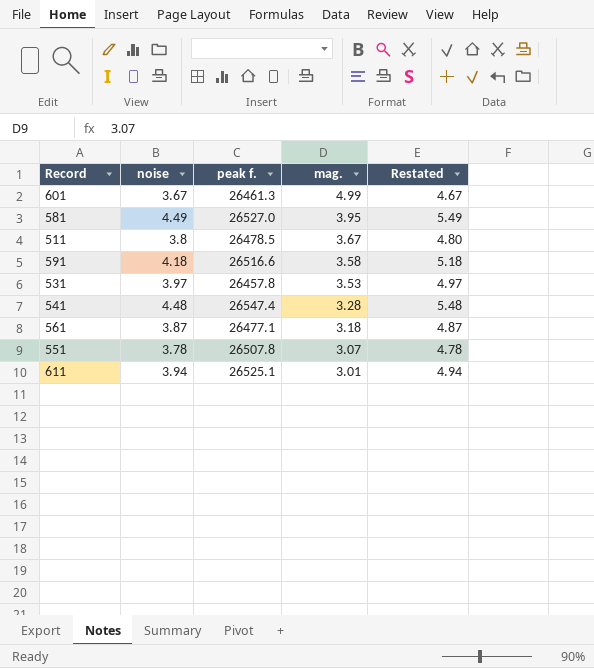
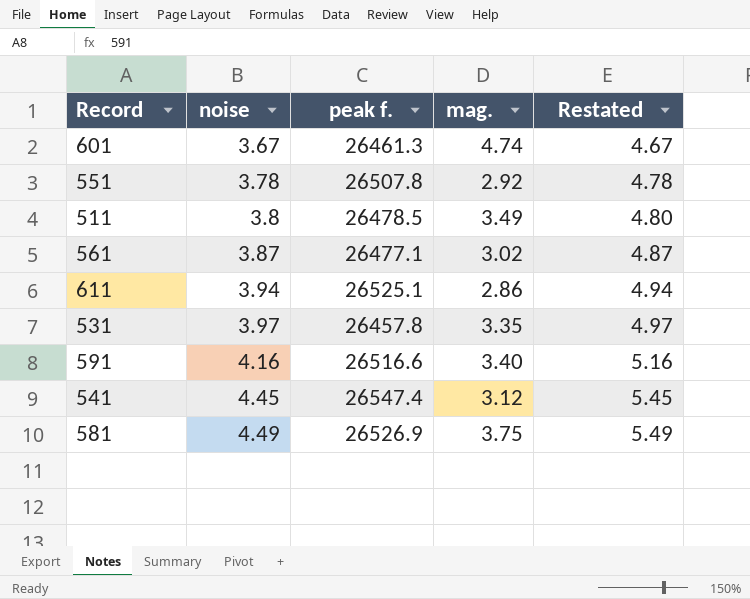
row order: mag. descending -> noise ascending
601 | mag.: 4.99 -> 4.74
551 | mag.: 3.07 -> 2.92
511 | mag.: 3.67 -> 3.49
561 | mag.: 3.18 -> 3.02
611 | mag.: 3.01 -> 2.86
531 | mag.: 3.53 -> 3.35
591 | noise: 4.18 -> 4.16
591 | mag.: 3.58 -> 3.40
591 | Restated: 5.18 -> 5.16
541 | noise: 4.48 -> 4.45
541 | mag.: 3.28 -> 3.12
541 | Restated: 5.48 -> 5.45
581 | peak f.: 26527.0 -> 26526.9
581 | mag.: 3.95 -> 3.75

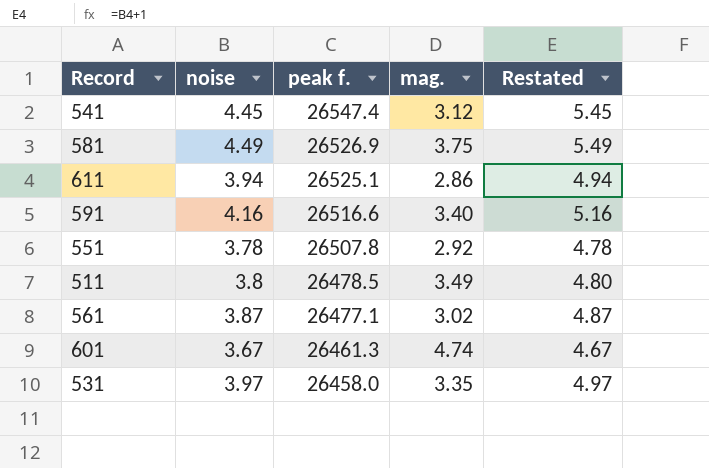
row order: noise ascending -> peak f. descending
531 | peak f.: 26457.8 -> 26458.0

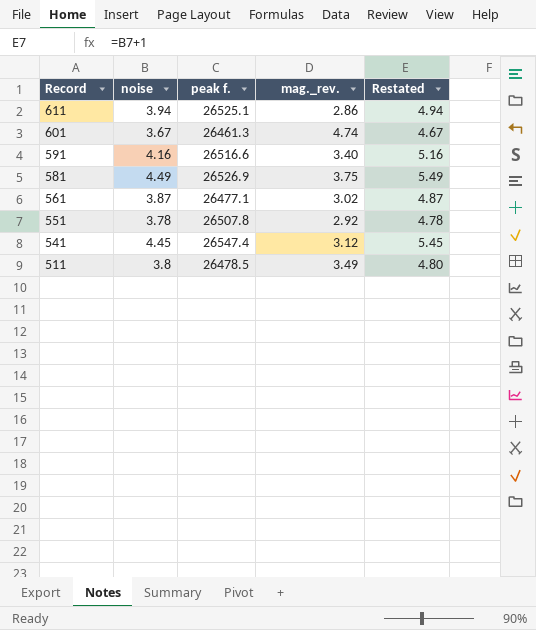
row order: peak f. descending -> Record descending
column name: mag. -> mag._rev.
row 531: 3.97 | 26458.0 | 3.35 | 4.97 -> none

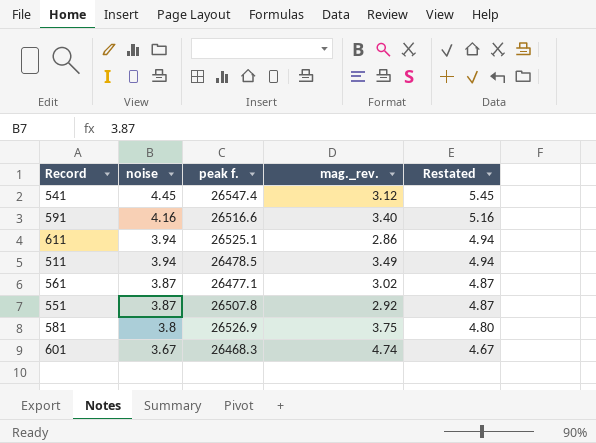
row order: Record descending -> noise descending
511 | noise: 3.8 -> 3.94
511 | Restated: 4.80 -> 4.94
551 | noise: 3.78 -> 3.87
551 | Restated: 4.78 -> 4.87
581 | noise: 4.49 -> 3.8
581 | Restated: 5.49 -> 4.80
601 | peak f.: 26461.3 -> 26468.3

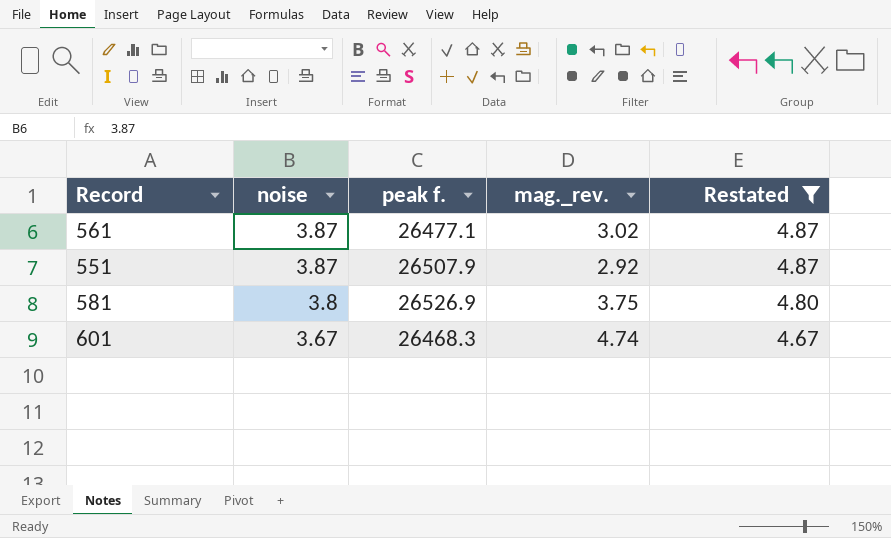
filter: none -> Restated <= 4.87
551 | peak f.: 26507.8 -> 26507.9

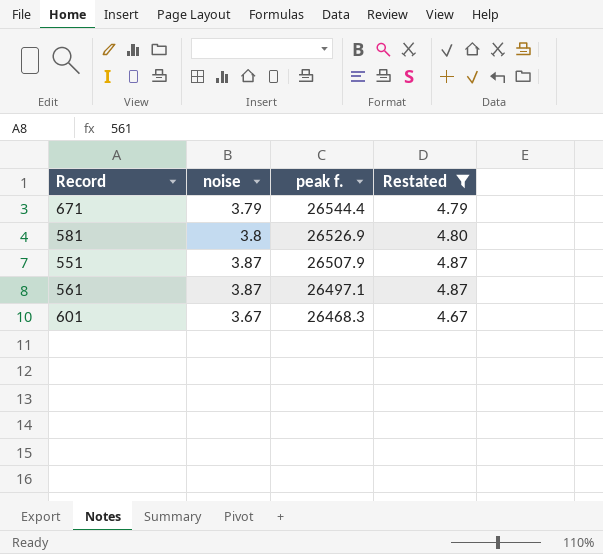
row order: noise descending -> peak f. descending
column mag._rev. | position: 4 -> none
row 671: none -> 3.79 | 26544.4 | 4.79
561 | peak f.: 26477.1 -> 26497.1

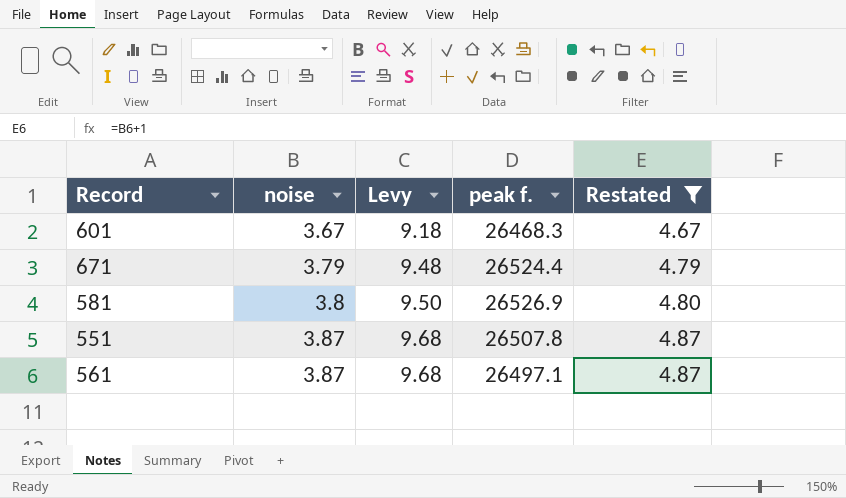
row order: peak f. descending -> noise ascending
column Levy | formula: none -> [noise] * 2.5
671 | peak f.: 26544.4 -> 26524.4
551 | peak f.: 26507.9 -> 26507.8

